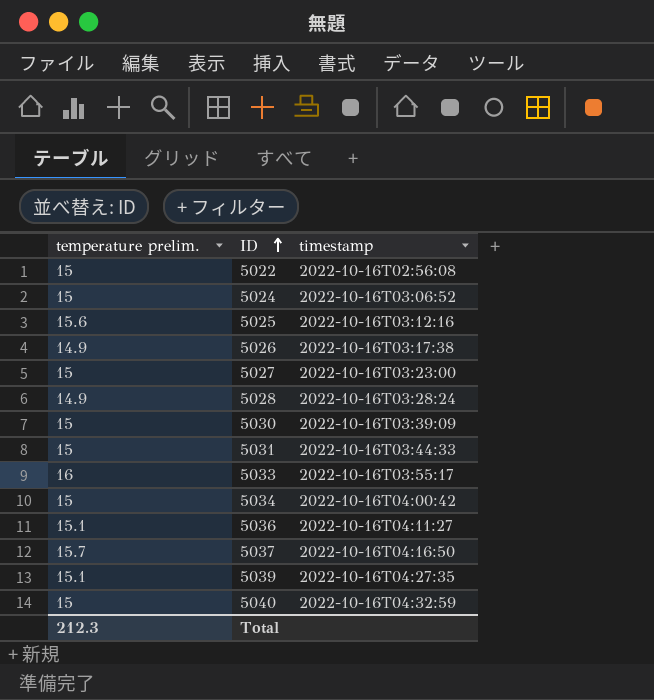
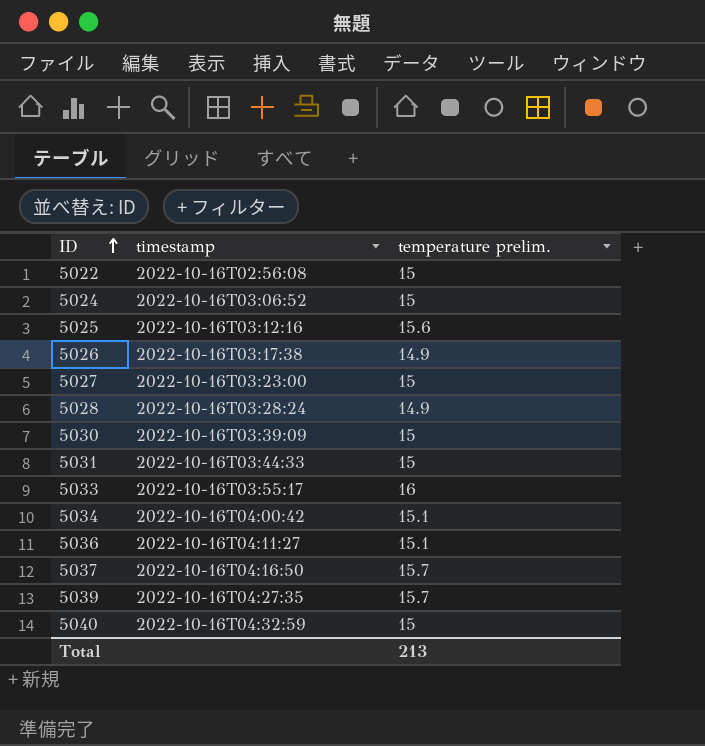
column temperature prelim. | position: 1 -> 3
5034 | temperature prelim.: 15 -> 15.1
5039 | temperature prelim.: 15.1 -> 15.7
Total | temperature prelim.: 212.3 -> 213

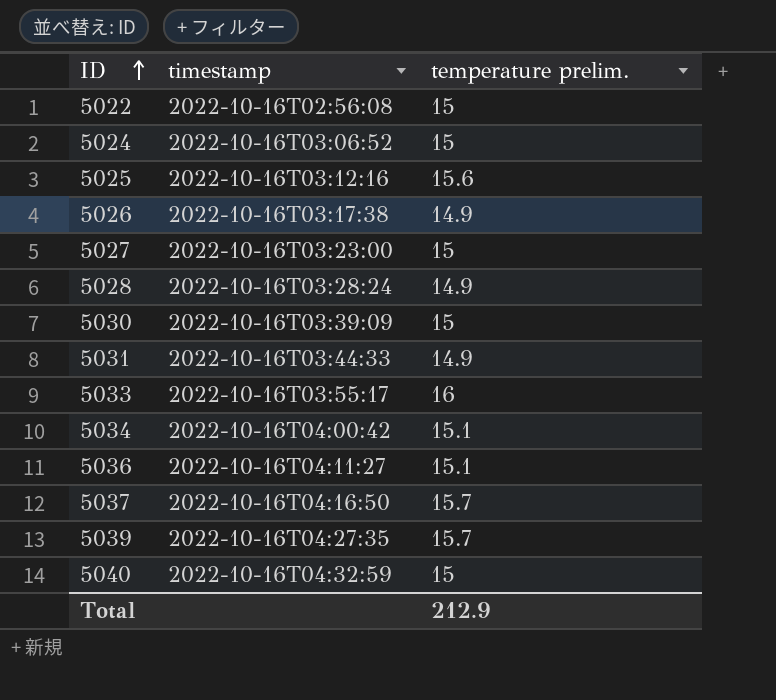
5031 | temperature prelim.: 15 -> 14.9
Total | temperature prelim.: 213 -> 212.9

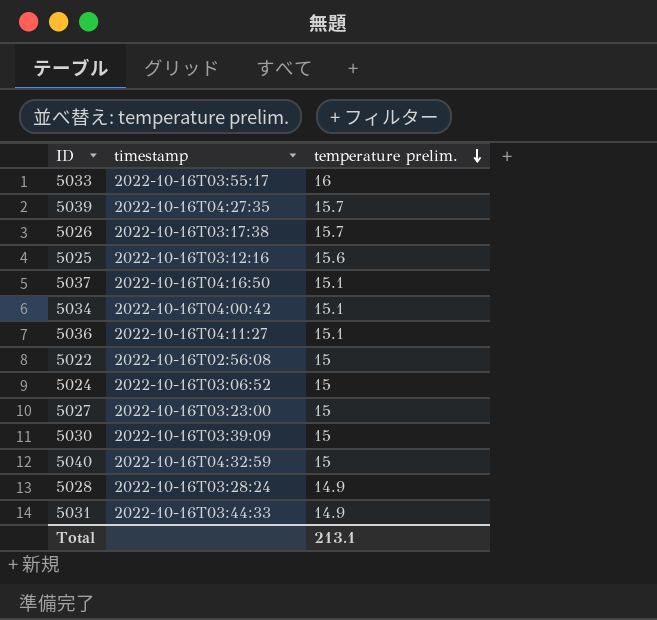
row order: ID ascending -> temperature prelim. descending
5026 | temperature prelim.: 14.9 -> 15.7
5037 | temperature prelim.: 15.7 -> 15.1
Total | temperature prelim.: 212.9 -> 213.1

